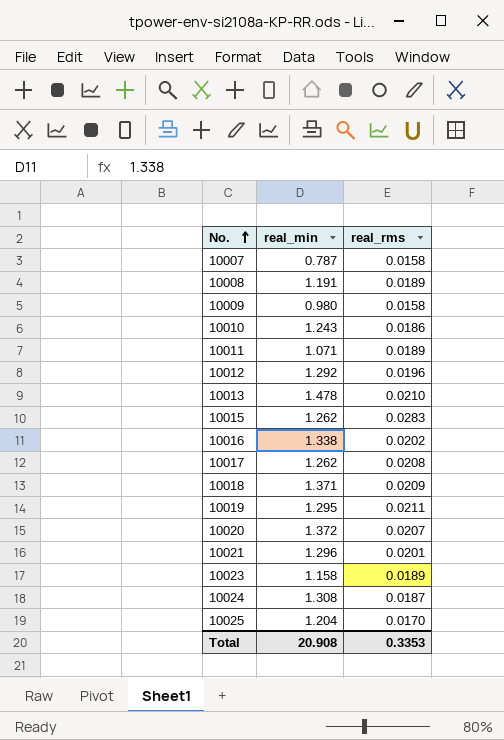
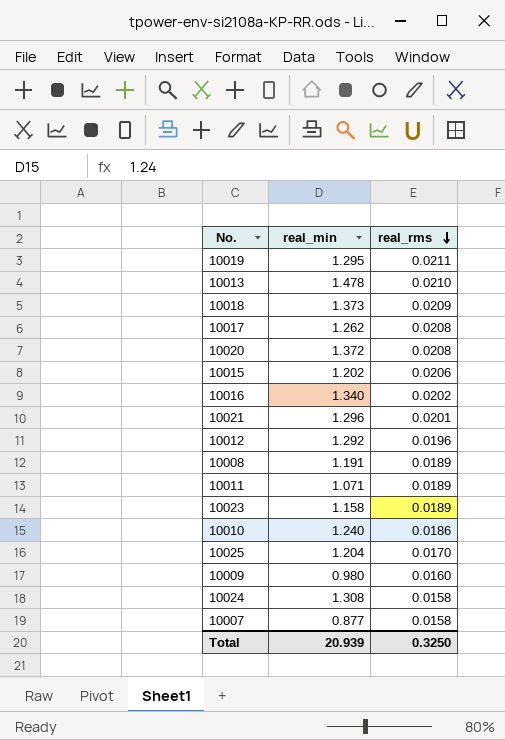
row order: No. ascending -> real_rms descending
10018 | real_min: 1.371 -> 1.373
10020 | real_rms: 0.0207 -> 0.0208
10015 | real_min: 1.262 -> 1.202
10015 | real_rms: 0.0283 -> 0.0206
10016 | real_min: 1.338 -> 1.340
10010 | real_min: 1.243 -> 1.240
10009 | real_rms: 0.0158 -> 0.0160
10024 | real_rms: 0.0187 -> 0.0158
10007 | real_min: 0.787 -> 0.877
Total | real_min: 20.908 -> 20.939
Total | real_rms: 0.3353 -> 0.3250

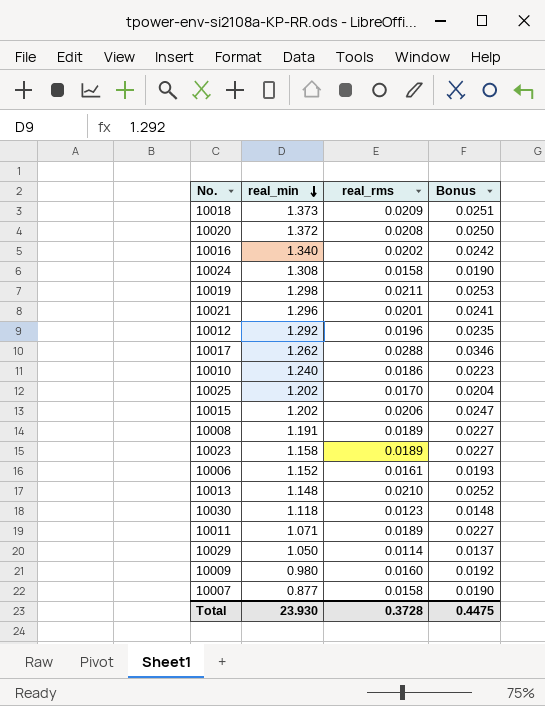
row order: real_rms descending -> real_min descending
column Bonus | formula: none -> [real_rms] * 1.2
10019 | real_min: 1.295 -> 1.298
10017 | real_rms: 0.0208 -> 0.0288
10025 | real_min: 1.204 -> 1.202
row 10006: none -> 1.152 | 0.0161 | 0.0193
10013 | real_min: 1.478 -> 1.148
row 10030: none -> 1.118 | 0.0123 | 0.0148
row 10029: none -> 1.050 | 0.0114 | 0.0137
Total | real_min: 20.939 -> 23.930
Total | real_rms: 0.3250 -> 0.3728

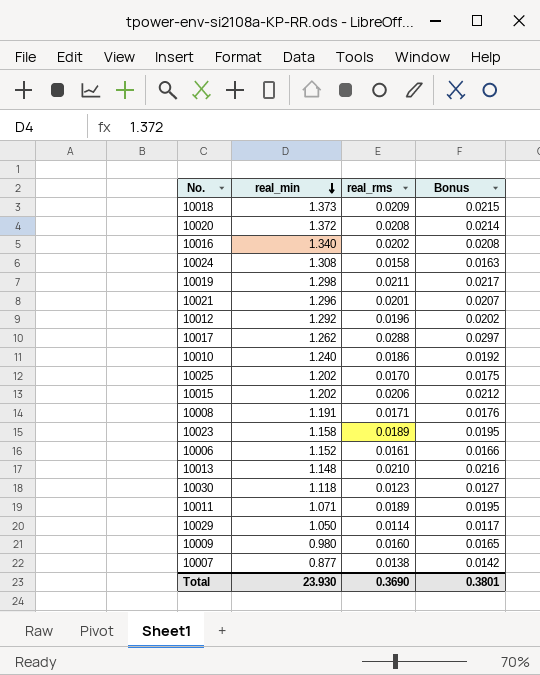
column Bonus | formula: [real_rms] * 1.2 -> [real_rms] * 1.03
10008 | real_rms: 0.0189 -> 0.0171
10007 | real_rms: 0.0158 -> 0.0138
Total | real_rms: 0.3728 -> 0.3690
Total | Bonus: 0.4475 -> 0.3801

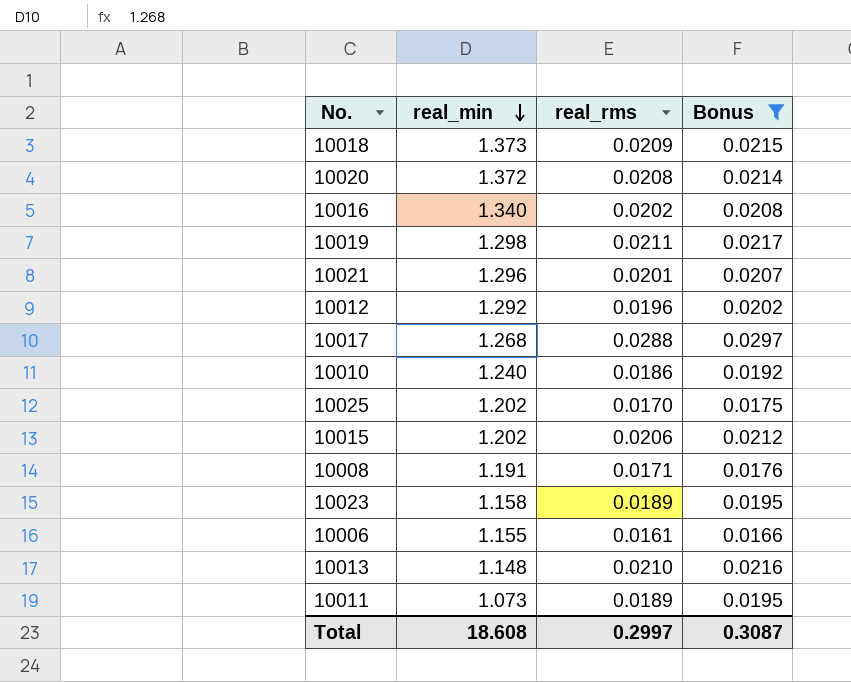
filter: none -> Bonus >= 0.0166
10017 | real_min: 1.262 -> 1.268
10006 | real_min: 1.152 -> 1.155
10011 | real_min: 1.071 -> 1.073
Total | real_min: 23.930 -> 18.608
Total | real_rms: 0.3690 -> 0.2997
Total | Bonus: 0.3801 -> 0.3087

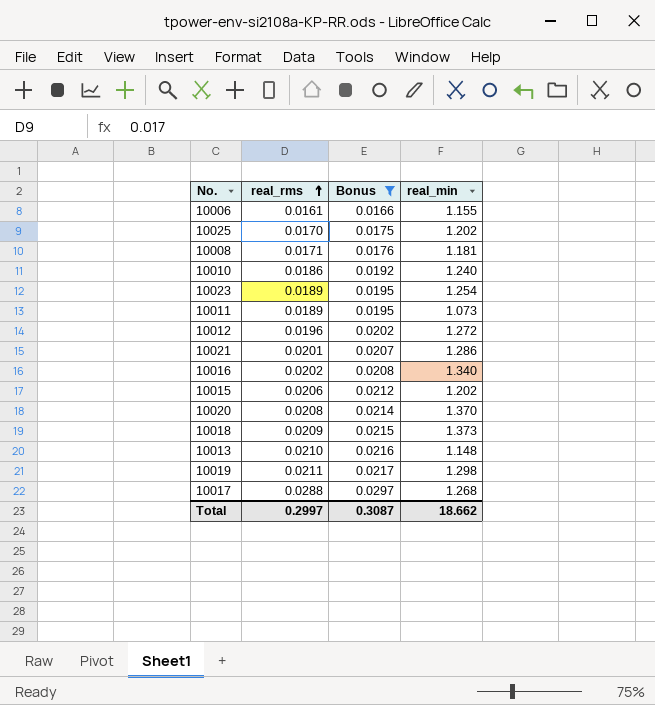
row order: real_min descending -> real_rms ascending
column real_min | position: 2 -> 4
10008 | real_min: 1.191 -> 1.181
10023 | real_min: 1.158 -> 1.254
10012 | real_min: 1.292 -> 1.272
10021 | real_min: 1.296 -> 1.286
10020 | real_min: 1.372 -> 1.370
Total | real_min: 18.608 -> 18.662

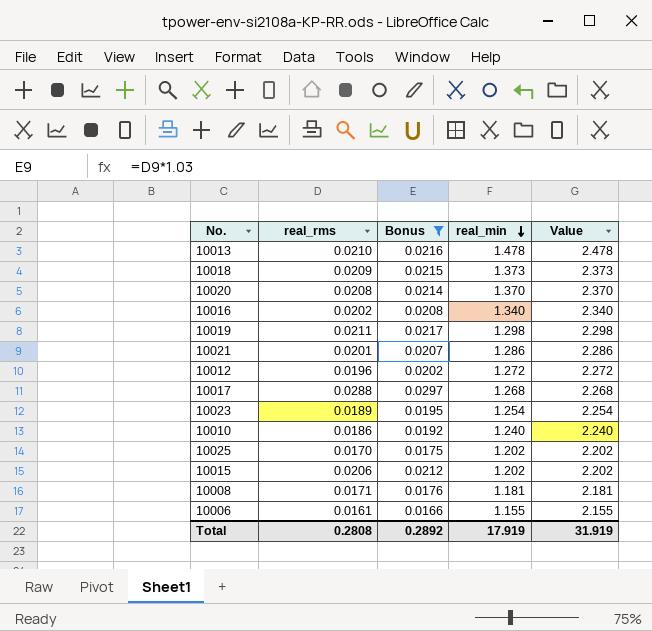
row order: real_rms ascending -> real_min descending
column Value | formula: none -> [real_min] + 1
row 10011: 0.0189 | 0.0195 | 1.073 -> none
10013 | real_min: 1.148 -> 1.478
Total | real_rms: 0.2997 -> 0.2808
Total | Bonus: 0.3087 -> 0.2892
Total | real_min: 18.662 -> 17.919

